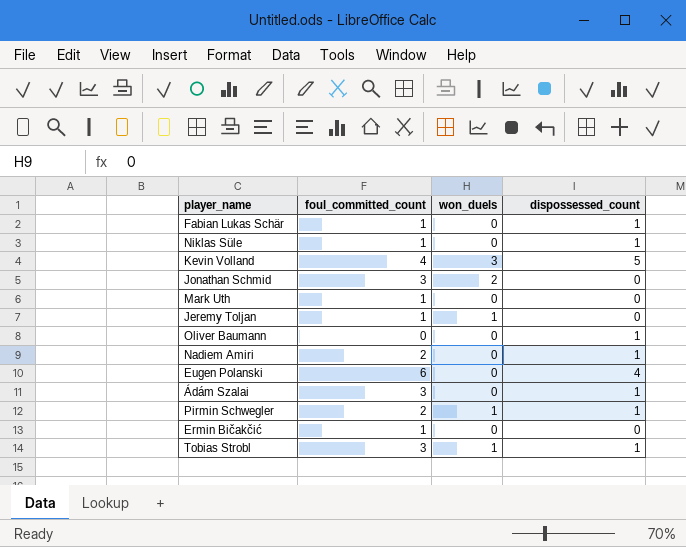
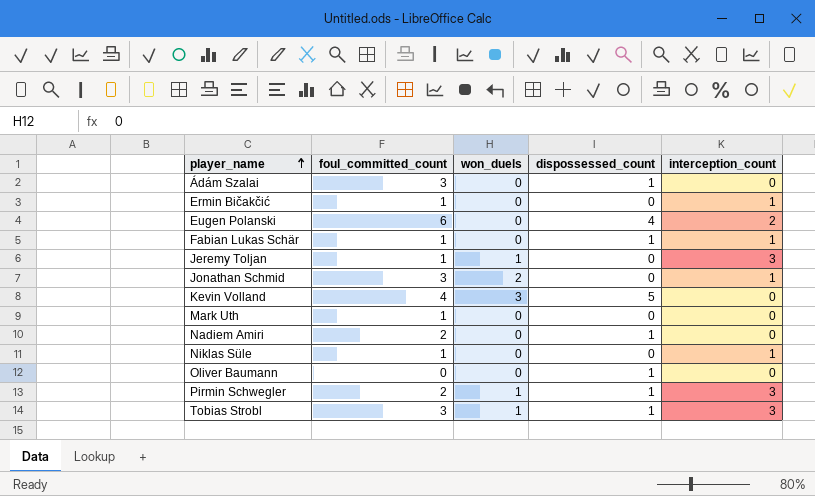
row order: none -> player_name ascending
column interception_count | position: none -> 5
Niklas Süle | dispossessed_count: 1 -> 0

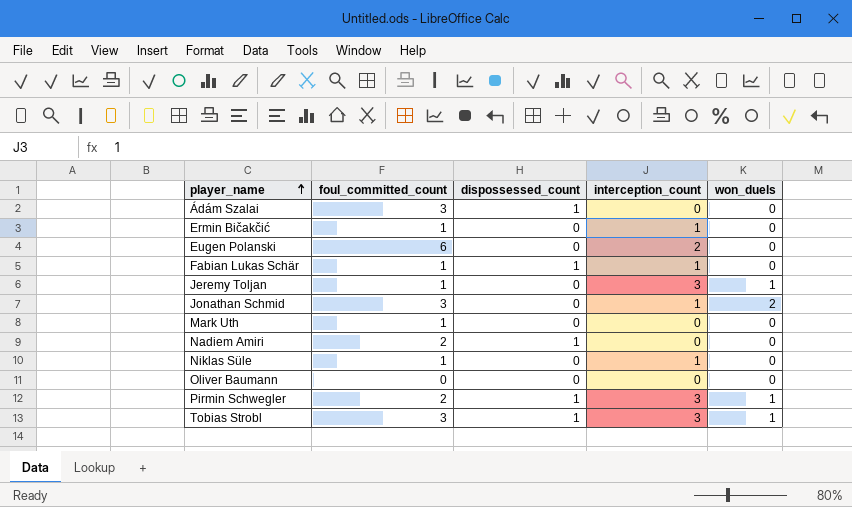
column won_duels | position: 3 -> 5
row Kevin Volland: 4 | 3 | 5 | 0 -> none
Eugen Polanski | dispossessed_count: 4 -> 0
Oliver Baumann | dispossessed_count: 1 -> 0

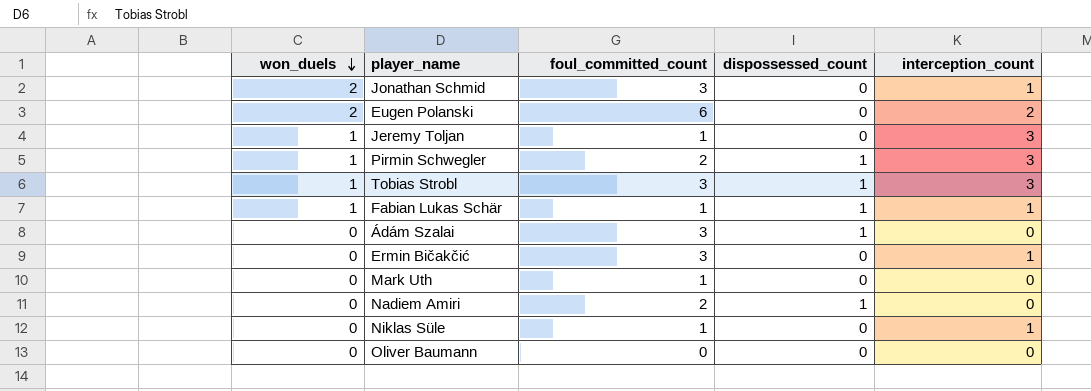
row order: player_name ascending -> won_duels descending
column won_duels | position: 5 -> 1
Eugen Polanski | won_duels: 0 -> 2
Fabian Lukas Schär | won_duels: 0 -> 1
Ermin Bičakčić | foul_committed_count: 1 -> 3

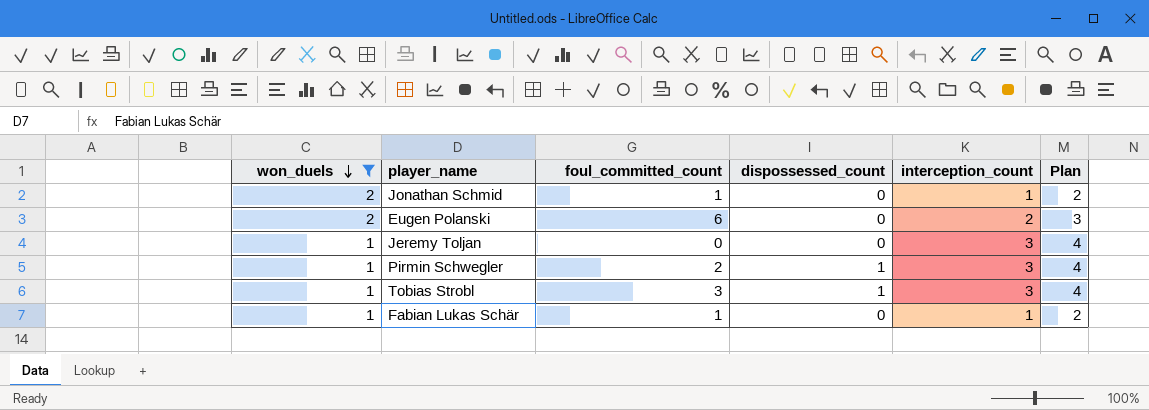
filter: none -> won_duels != 0
column Plan | formula: none -> [interception_count] + 1
Jonathan Schmid | foul_committed_count: 3 -> 1
Jeremy Toljan | foul_committed_count: 1 -> 0
Fabian Lukas Schär | dispossessed_count: 1 -> 0

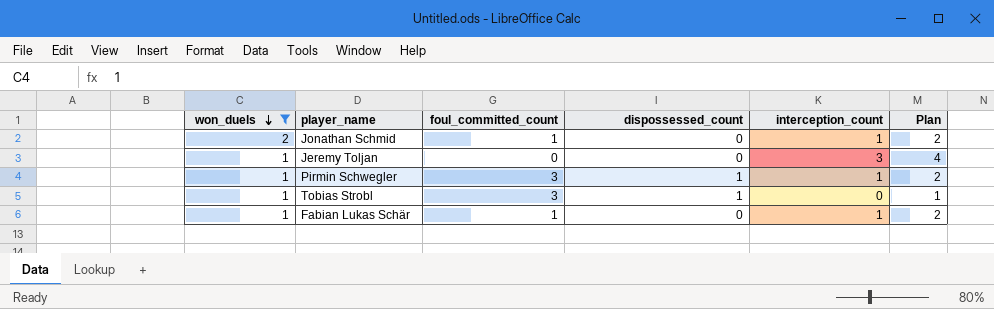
row Eugen Polanski: 2 | 6 | 0 | 2 | 3 -> none
Pirmin Schwegler | foul_committed_count: 2 -> 3
Pirmin Schwegler | interception_count: 3 -> 1
Pirmin Schwegler | Plan: 4 -> 2
Tobias Strobl | interception_count: 3 -> 0
Tobias Strobl | Plan: 4 -> 1

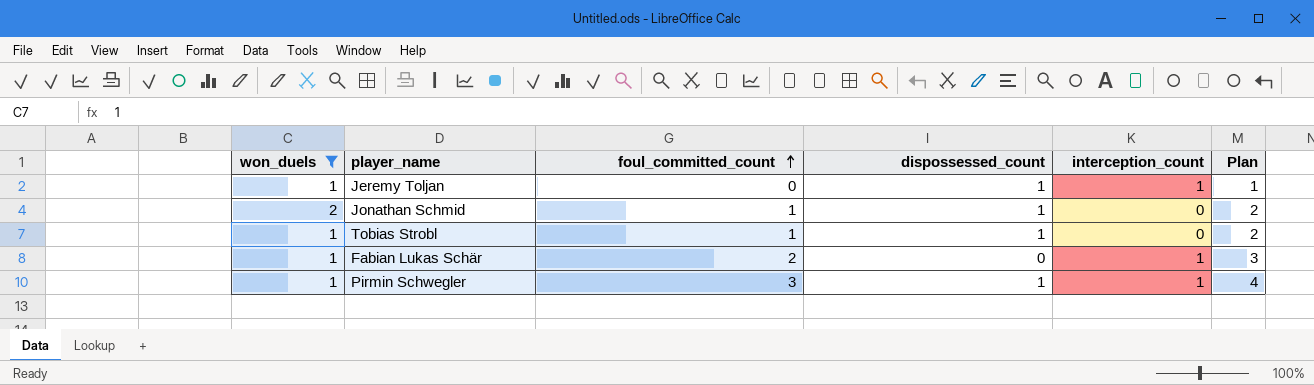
row order: won_duels descending -> foul_committed_count ascending
column Plan | formula: [interception_count] + 1 -> [foul_committed_count] + 1
Jeremy Toljan | dispossessed_count: 0 -> 1
Jeremy Toljan | interception_count: 3 -> 1
Jonathan Schmid | dispossessed_count: 0 -> 1
Jonathan Schmid | interception_count: 1 -> 0
Tobias Strobl | foul_committed_count: 3 -> 1
Fabian Lukas Schär | foul_committed_count: 1 -> 2

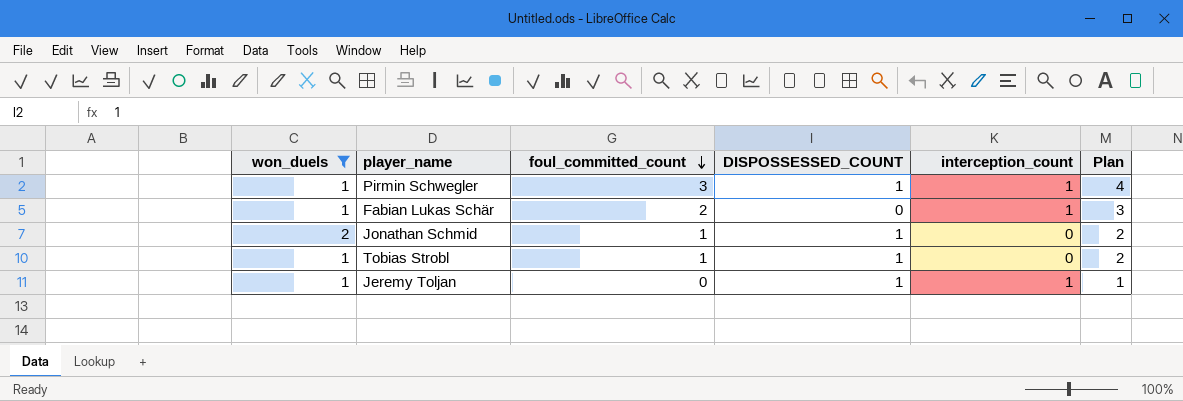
row order: foul_committed_count ascending -> foul_committed_count descending
column name: dispossessed_count -> DISPOSSESSED_COUNT

